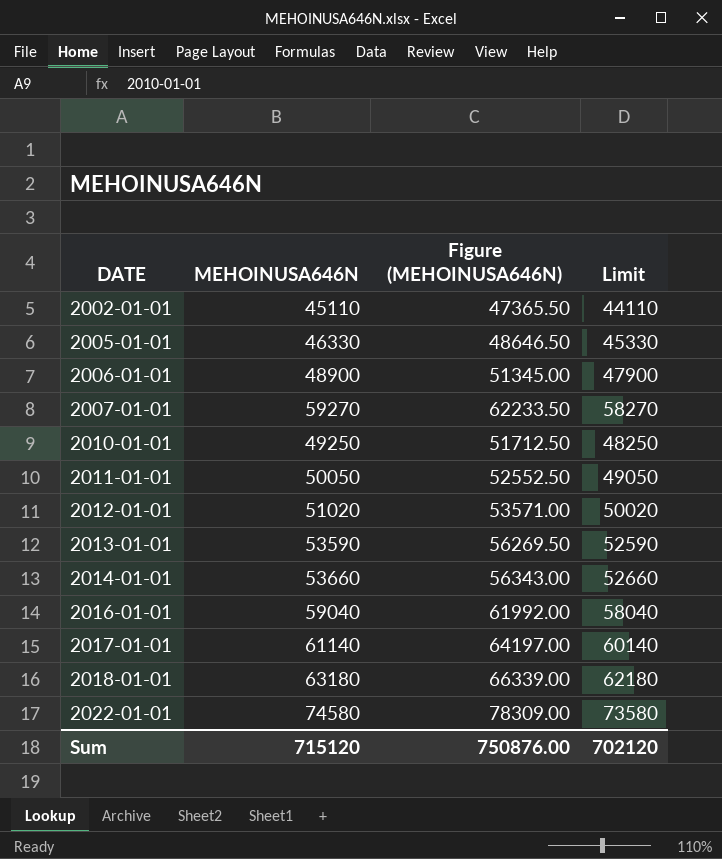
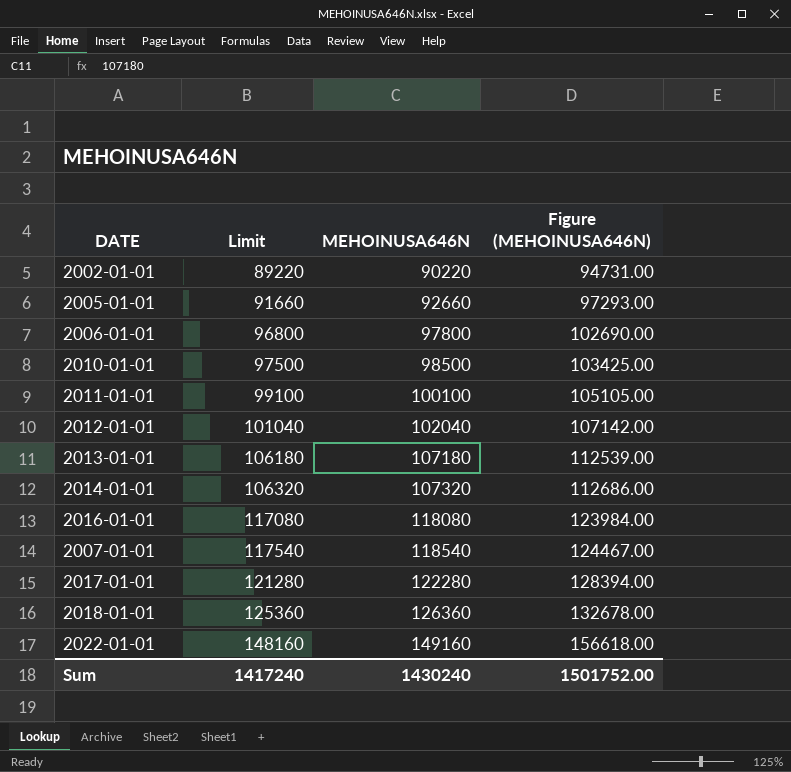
row order: DATE ascending -> Limit ascending
column Limit | position: 4 -> 2
2002-01-01 | Limit: 44110 -> 89220
2002-01-01 | MEHOINUSA646N: 45110 -> 90220
2002-01-01 | Figure (MEHOINUSA646N): 47365.50 -> 94731.00
2005-01-01 | Limit: 45330 -> 91660
2005-01-01 | MEHOINUSA646N: 46330 -> 92660
2005-01-01 | Figure (MEHOINUSA646N): 48646.50 -> 97293.00
2006-01-01 | Limit: 47900 -> 96800
2006-01-01 | MEHOINUSA646N: 48900 -> 97800
2006-01-01 | Figure (MEHOINUSA646N): 51345.00 -> 102690.00
2010-01-01 | Limit: 48250 -> 97500
2010-01-01 | MEHOINUSA646N: 49250 -> 98500
2010-01-01 | Figure (MEHOINUSA646N): 51712.50 -> 103425.00
2011-01-01 | Limit: 49050 -> 99100
2011-01-01 | MEHOINUSA646N: 50050 -> 100100
2011-01-01 | Figure (MEHOINUSA646N): 52552.50 -> 105105.00
2012-01-01 | Limit: 50020 -> 101040
2012-01-01 | MEHOINUSA646N: 51020 -> 102040
2012-01-01 | Figure (MEHOINUSA646N): 53571.00 -> 107142.00
2013-01-01 | Limit: 52590 -> 106180
2013-01-01 | MEHOINUSA646N: 53590 -> 107180
2013-01-01 | Figure (MEHOINUSA646N): 56269.50 -> 112539.00
2014-01-01 | Limit: 52660 -> 106320
2014-01-01 | MEHOINUSA646N: 53660 -> 107320
2014-01-01 | Figure (MEHOINUSA646N): 56343.00 -> 112686.00
2016-01-01 | Limit: 58040 -> 117080
2016-01-01 | MEHOINUSA646N: 59040 -> 118080
2016-01-01 | Figure (MEHOINUSA646N): 61992.00 -> 123984.00
2007-01-01 | Limit: 58270 -> 117540
2007-01-01 | MEHOINUSA646N: 59270 -> 118540
2007-01-01 | Figure (MEHOINUSA646N): 62233.50 -> 124467.00
2017-01-01 | Limit: 60140 -> 121280
2017-01-01 | MEHOINUSA646N: 61140 -> 122280
2017-01-01 | Figure (MEHOINUSA646N): 64197.00 -> 128394.00
2018-01-01 | Limit: 62180 -> 125360
2018-01-01 | MEHOINUSA646N: 63180 -> 126360
2018-01-01 | Figure (MEHOINUSA646N): 66339.00 -> 132678.00
2022-01-01 | Limit: 73580 -> 148160
2022-01-01 | MEHOINUSA646N: 74580 -> 149160
2022-01-01 | Figure (MEHOINUSA646N): 78309.00 -> 156618.00
Sum | Limit: 702120 -> 1417240
Sum | MEHOINUSA646N: 715120 -> 1430240
Sum | Figure (MEHOINUSA646N): 750876.00 -> 1501752.00

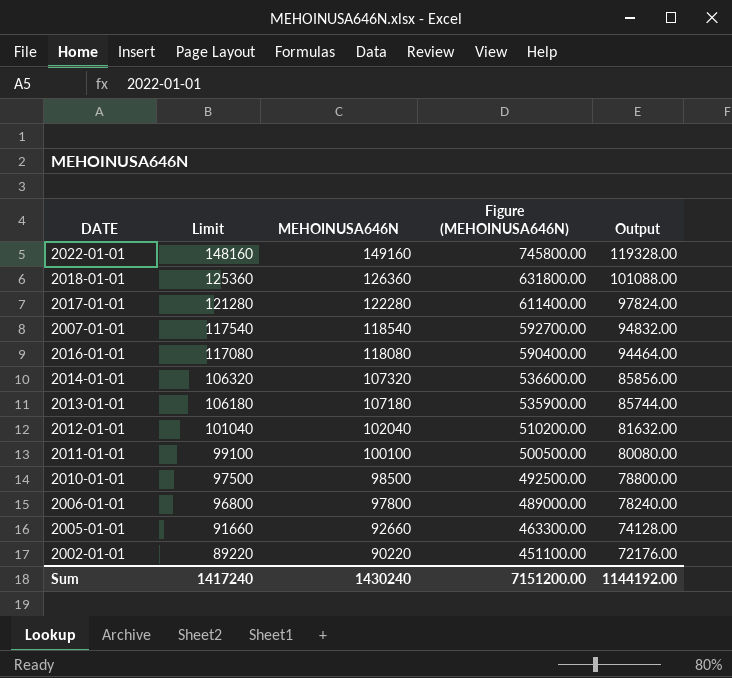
row order: Limit ascending -> Limit descending
column Figure (MEHOINUSA646N) | formula: [MEHOINUSA646N] * 1.05 -> [MEHOINUSA646N] * 5
column Output | formula: none -> [MEHOINUSA646N] * 0.8
Sum | Figure (MEHOINUSA646N): 1501752.00 -> 7151200.00

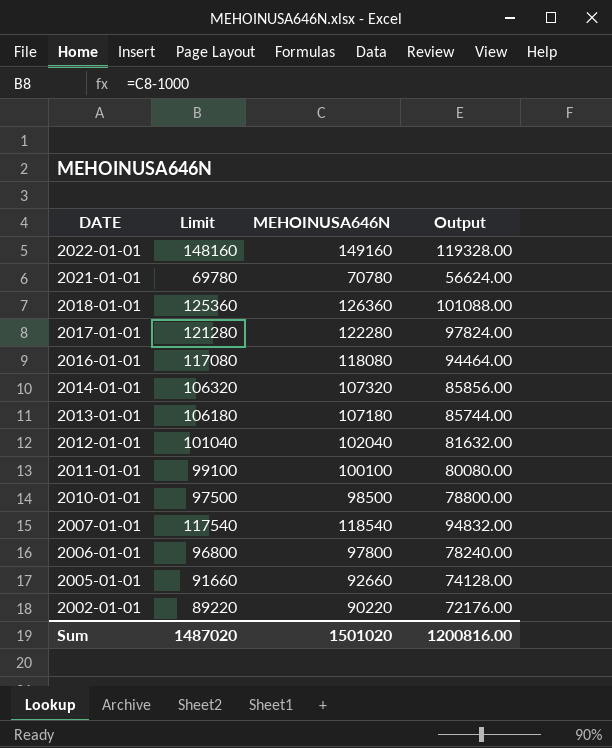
row order: Limit descending -> DATE descending
column Figure (MEHOINUSA646N) | formula: [MEHOINUSA646N] * 5 -> none
row 2021-01-01: none -> 69780 | 70780 | 56624.00
Sum | Limit: 1417240 -> 1487020
Sum | MEHOINUSA646N: 1430240 -> 1501020
Sum | Output: 1144192.00 -> 1200816.00

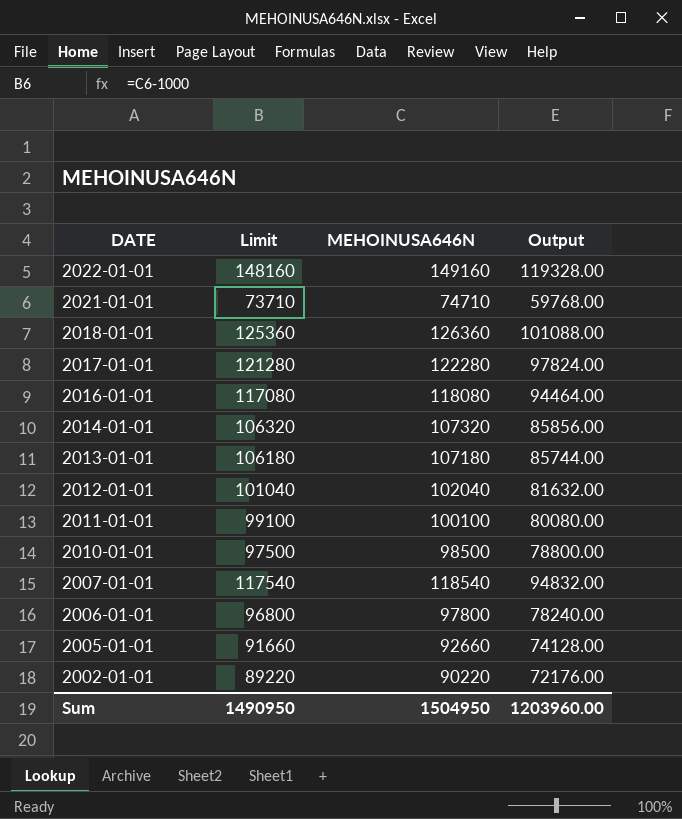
2021-01-01 | Limit: 69780 -> 73710
2021-01-01 | MEHOINUSA646N: 70780 -> 74710
2021-01-01 | Output: 56624.00 -> 59768.00
Sum | Limit: 1487020 -> 1490950
Sum | MEHOINUSA646N: 1501020 -> 1504950
Sum | Output: 1200816.00 -> 1203960.00

